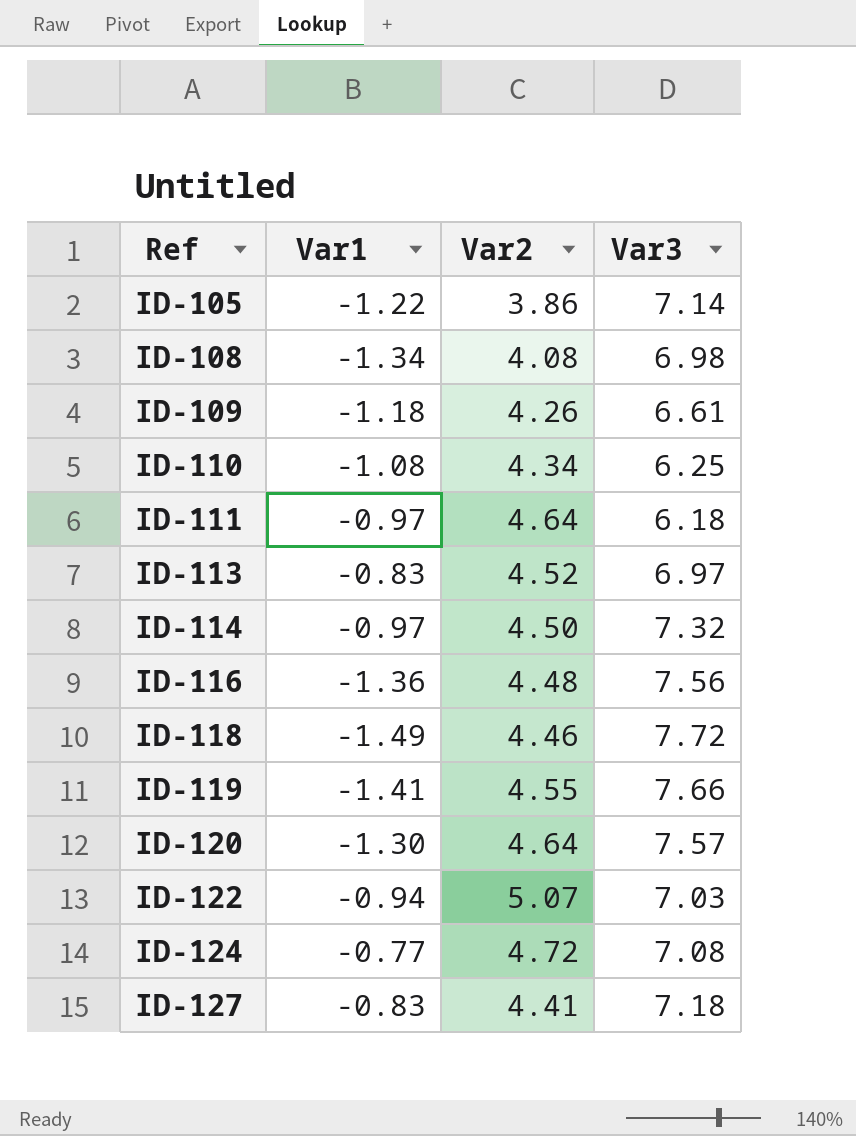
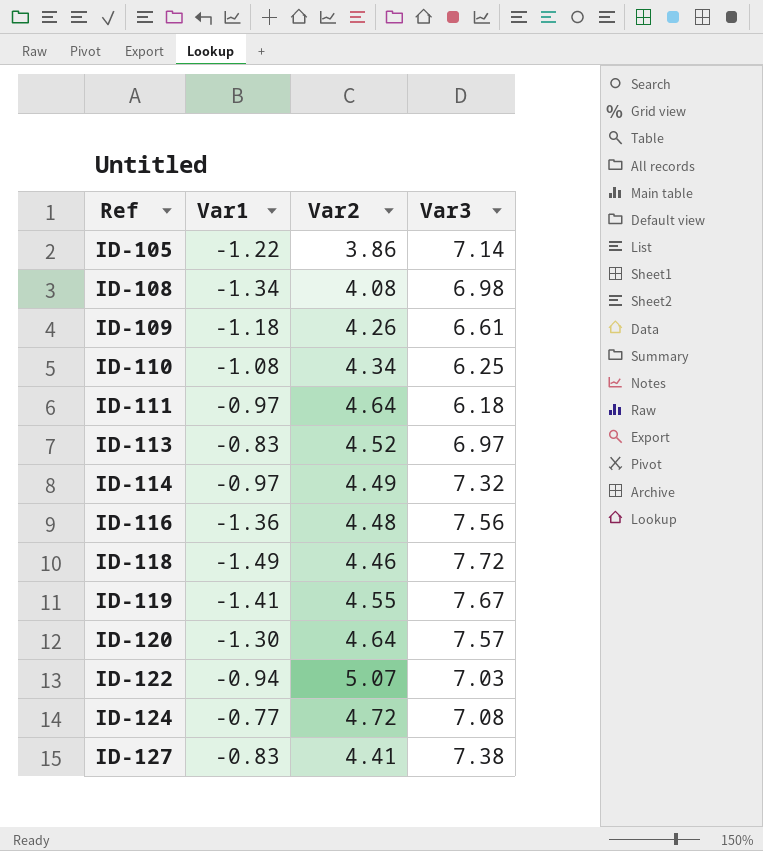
ID-114 | Var2: 4.50 -> 4.49
ID-119 | Var3: 7.66 -> 7.67
ID-127 | Var3: 7.18 -> 7.38

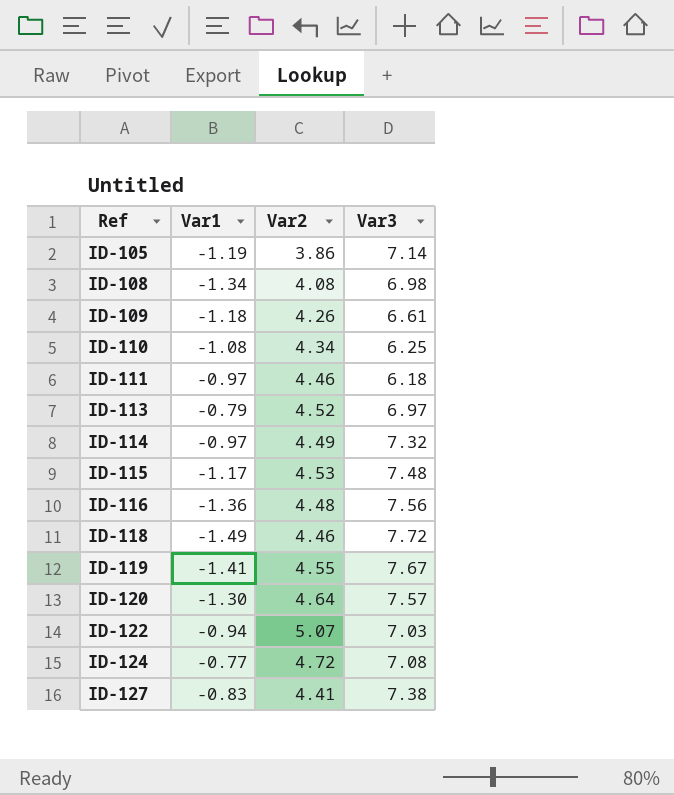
ID-105 | Var1: -1.22 -> -1.19
ID-111 | Var2: 4.64 -> 4.46
ID-113 | Var1: -0.83 -> -0.79
row ID-115: none -> -1.17 | 4.53 | 7.48

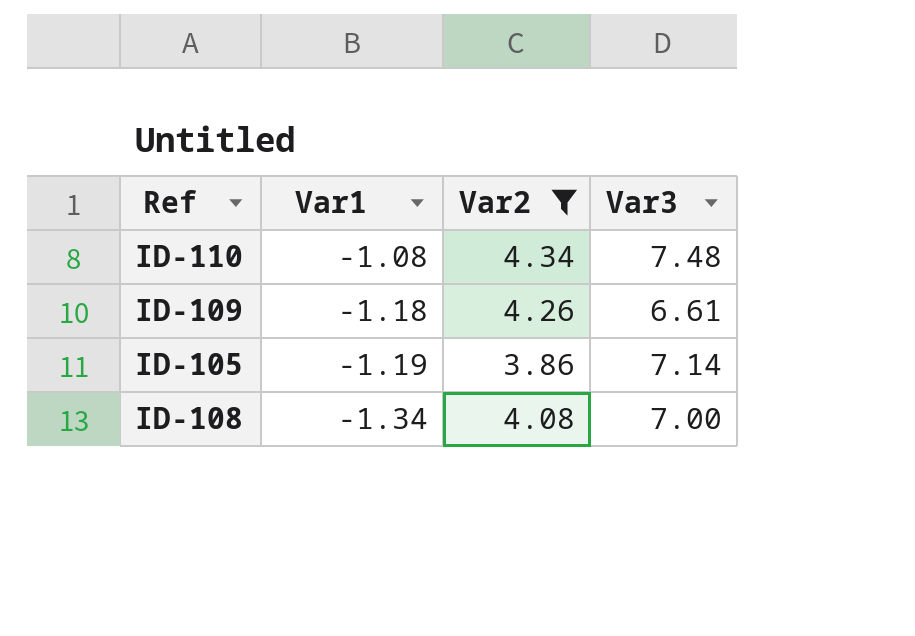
filter: none -> Var2 <= 4.34
row order: Ref ascending -> Var1 descending
ID-110 | Var3: 6.25 -> 7.48
ID-108 | Var3: 6.98 -> 7.00

